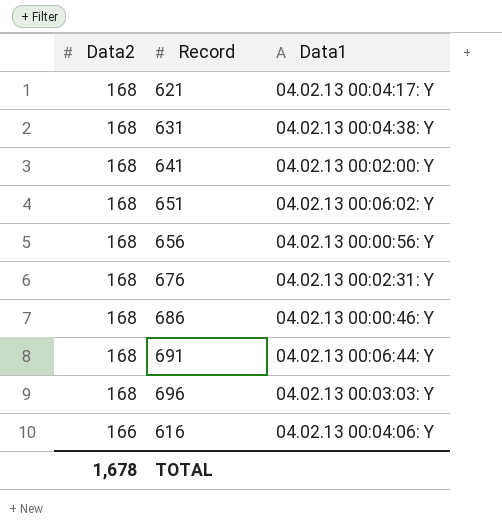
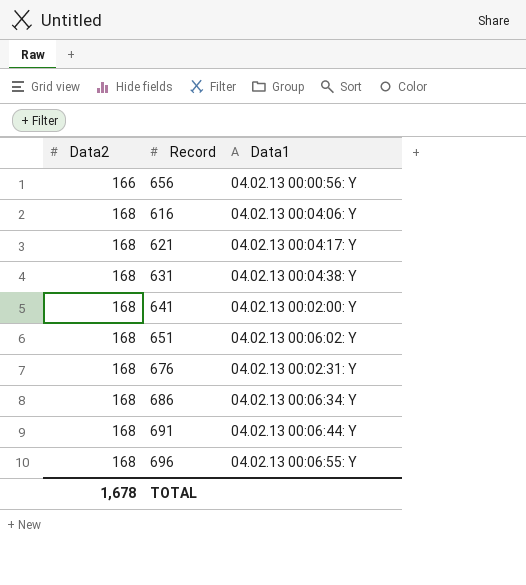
row order: Data2 descending -> Data2 ascending
656 | Data2: 168 -> 166
616 | Data2: 166 -> 168
686 | Data1: 04.02.13 00:00:46: Y -> 04.02.13 00:06:34: Y
696 | Data1: 04.02.13 00:03:03: Y -> 04.02.13 00:06:55: Y

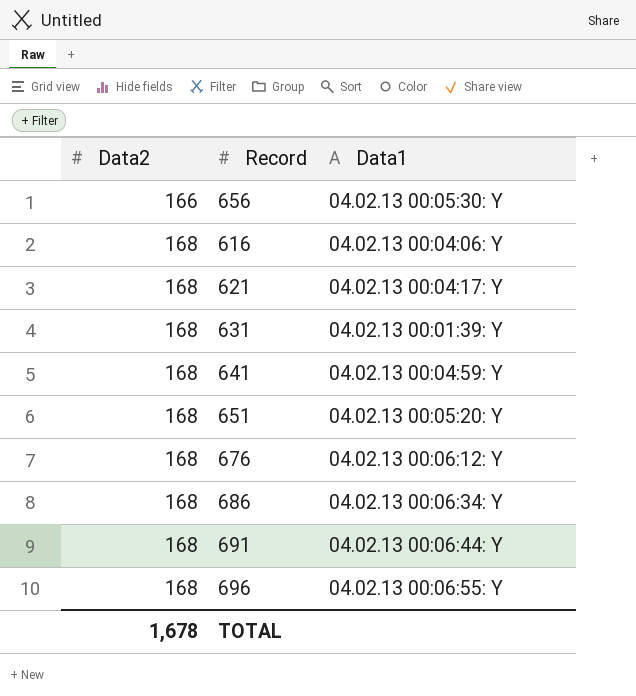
656 | Data1: 04.02.13 00:00:56: Y -> 04.02.13 00:05:30: Y
631 | Data1: 04.02.13 00:04:38: Y -> 04.02.13 00:01:39: Y
641 | Data1: 04.02.13 00:02:00: Y -> 04.02.13 00:04:59: Y
651 | Data1: 04.02.13 00:06:02: Y -> 04.02.13 00:05:20: Y
676 | Data1: 04.02.13 00:02:31: Y -> 04.02.13 00:06:12: Y

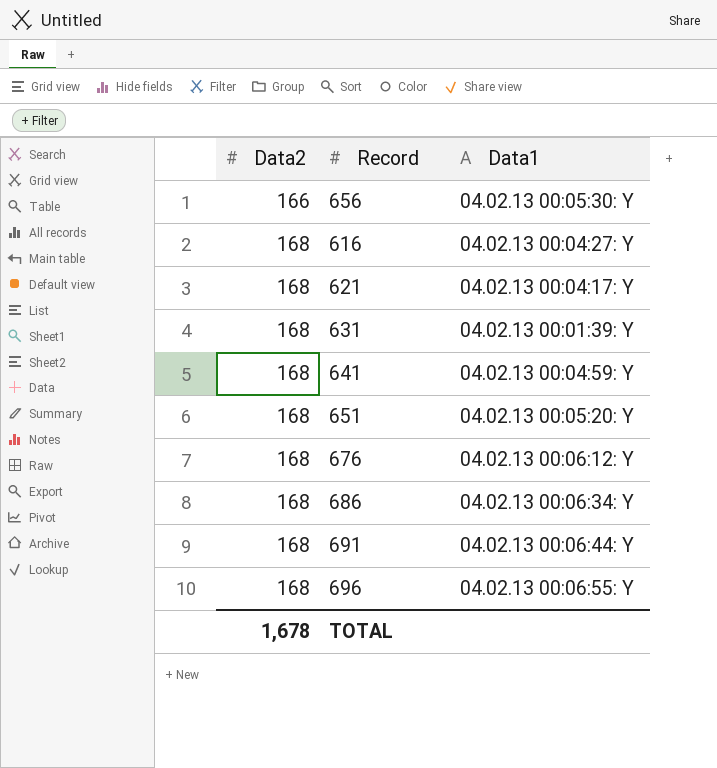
616 | Data1: 04.02.13 00:04:06: Y -> 04.02.13 00:04:27: Y

